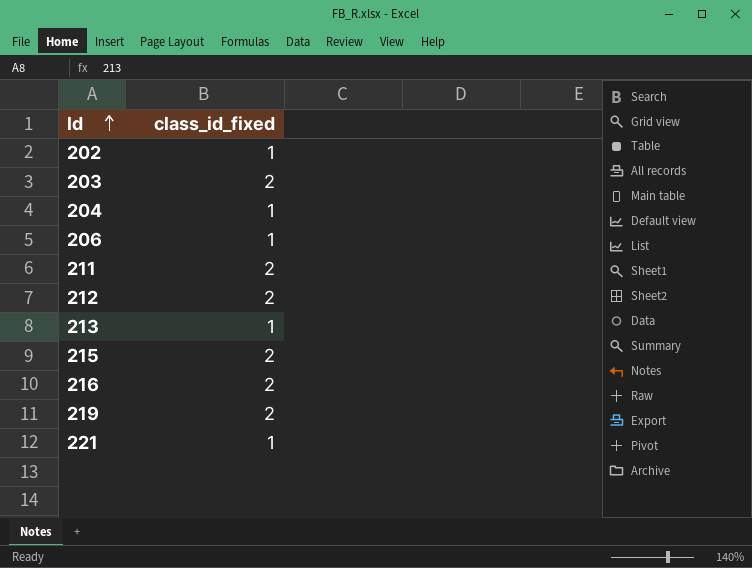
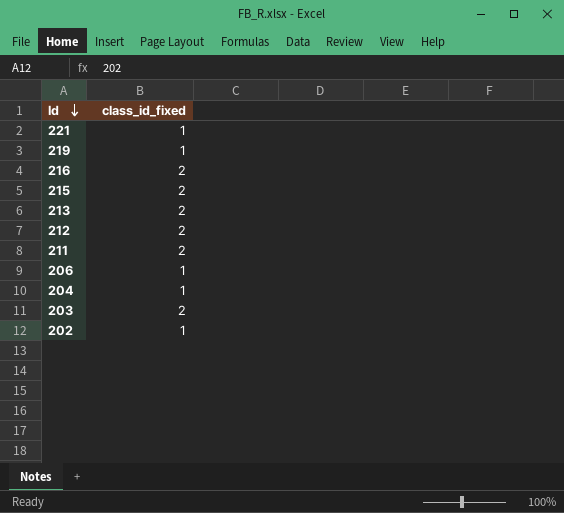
row order: Id ascending -> Id descending
219 | class_id_fixed: 2 -> 1
213 | class_id_fixed: 1 -> 2

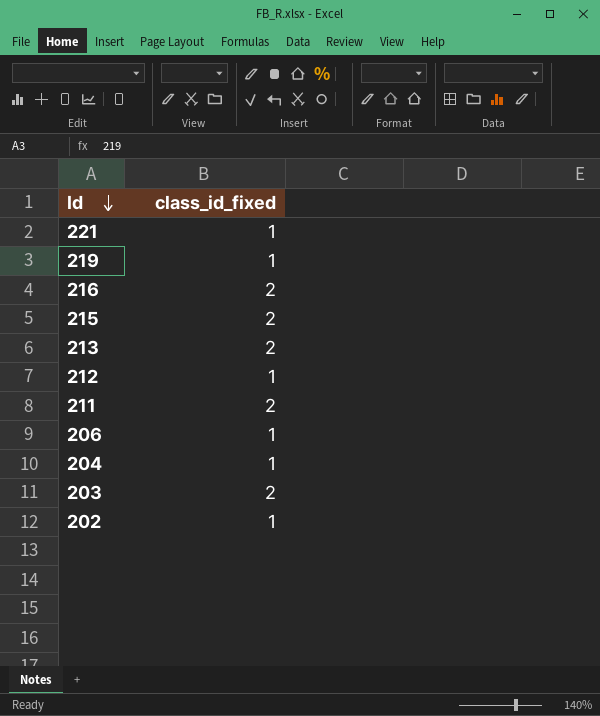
212 | class_id_fixed: 2 -> 1

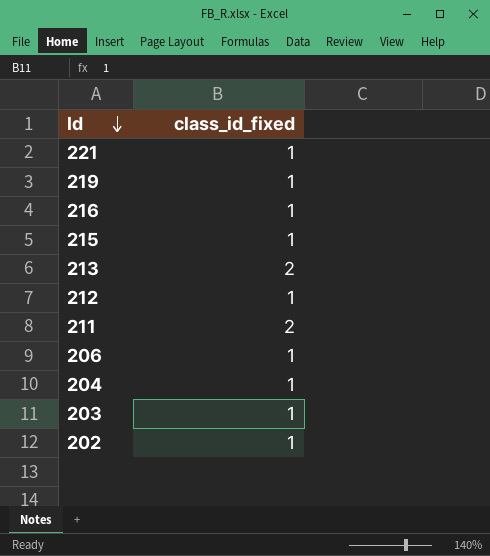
216 | class_id_fixed: 2 -> 1
215 | class_id_fixed: 2 -> 1
203 | class_id_fixed: 2 -> 1

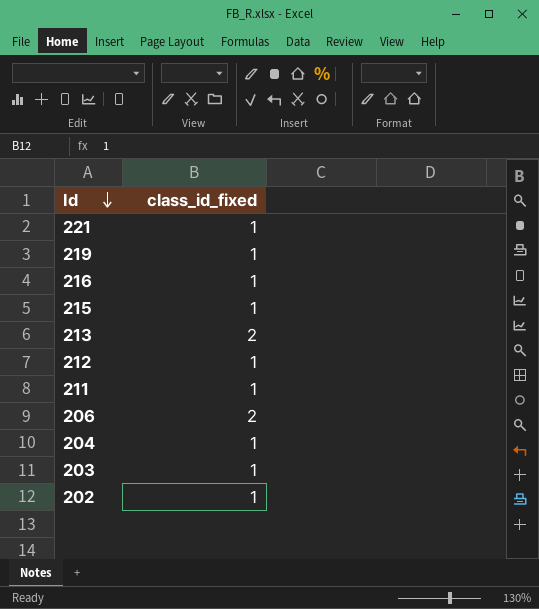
211 | class_id_fixed: 2 -> 1
206 | class_id_fixed: 1 -> 2

